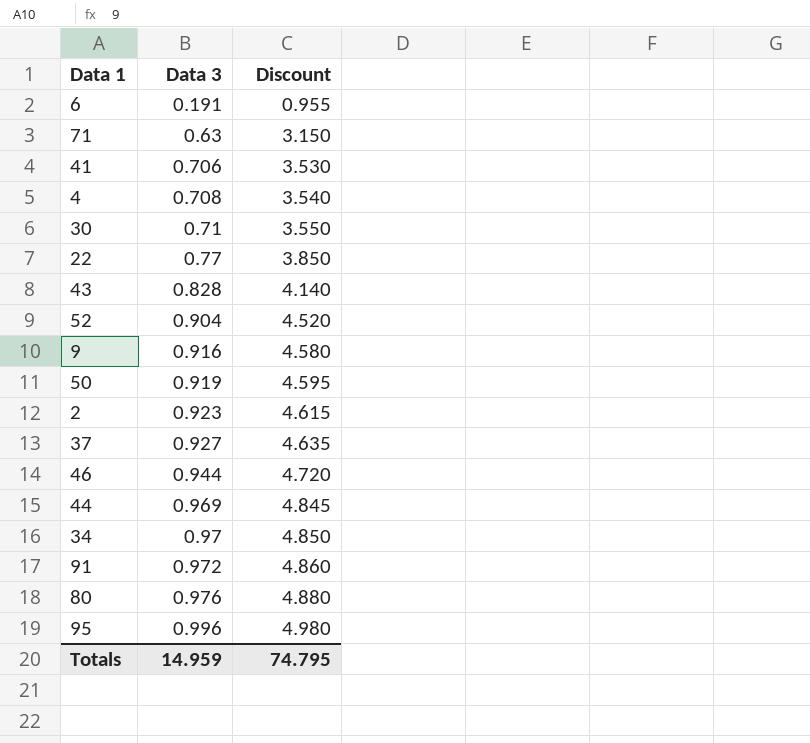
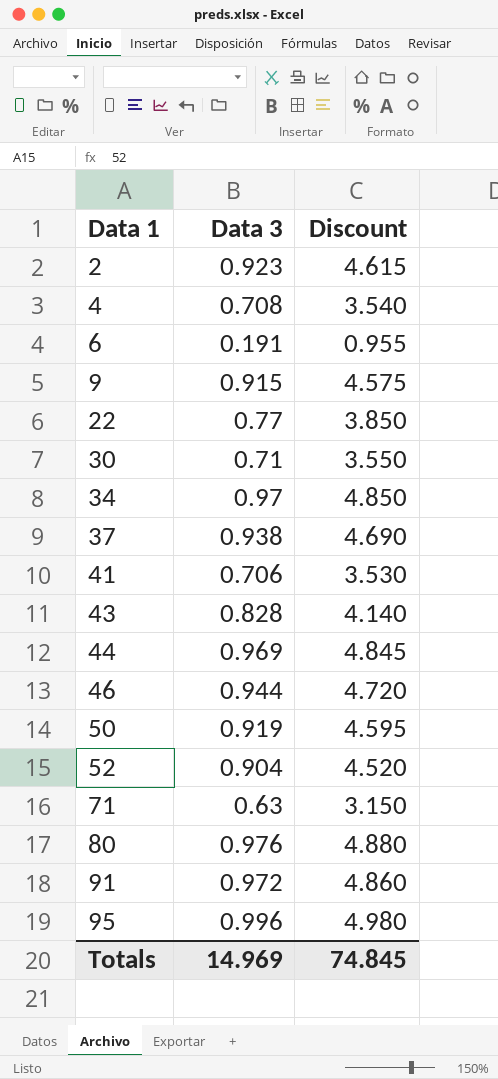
row order: Data 3 ascending -> Data 1 ascending
9 | Data 3: 0.916 -> 0.915
9 | Discount: 4.580 -> 4.575
37 | Data 3: 0.927 -> 0.938
37 | Discount: 4.635 -> 4.690
Totals | Data 3: 14.959 -> 14.969
Totals | Discount: 74.795 -> 74.845

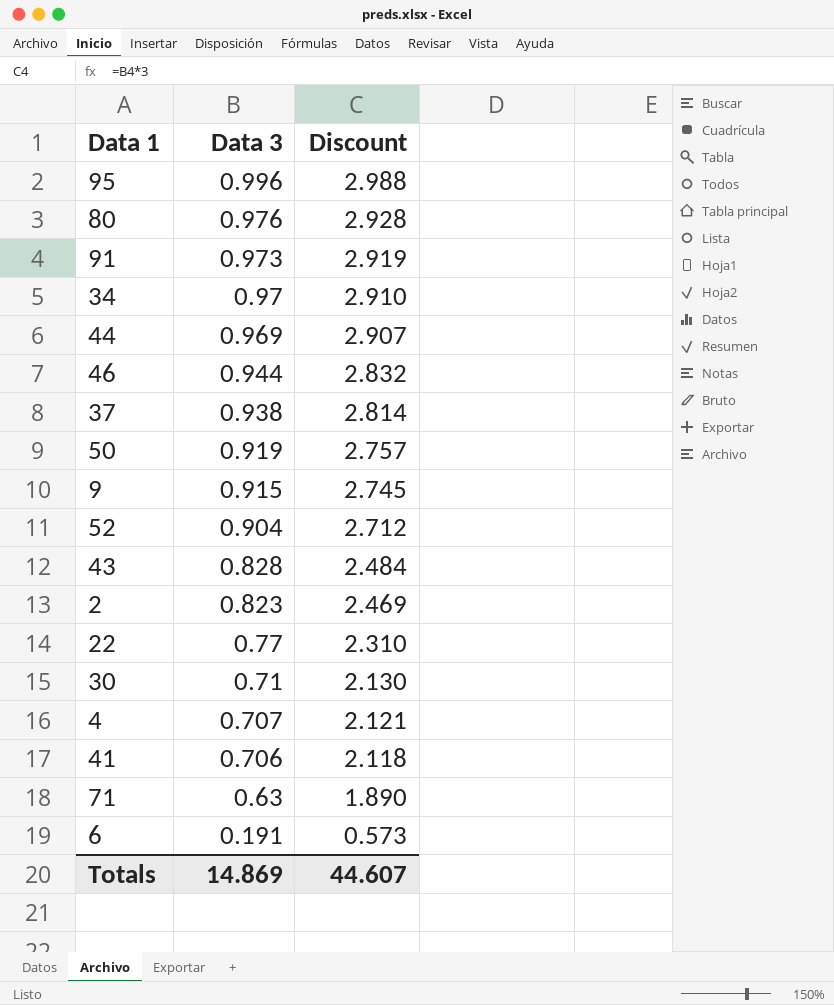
row order: Data 1 ascending -> Data 3 descending
column Discount | formula: [Data 3] * 5 -> [Data 3] * 3
91 | Data 3: 0.972 -> 0.973
2 | Data 3: 0.923 -> 0.823
4 | Data 3: 0.708 -> 0.707
Totals | Data 3: 14.969 -> 14.869
Totals | Discount: 74.845 -> 44.607

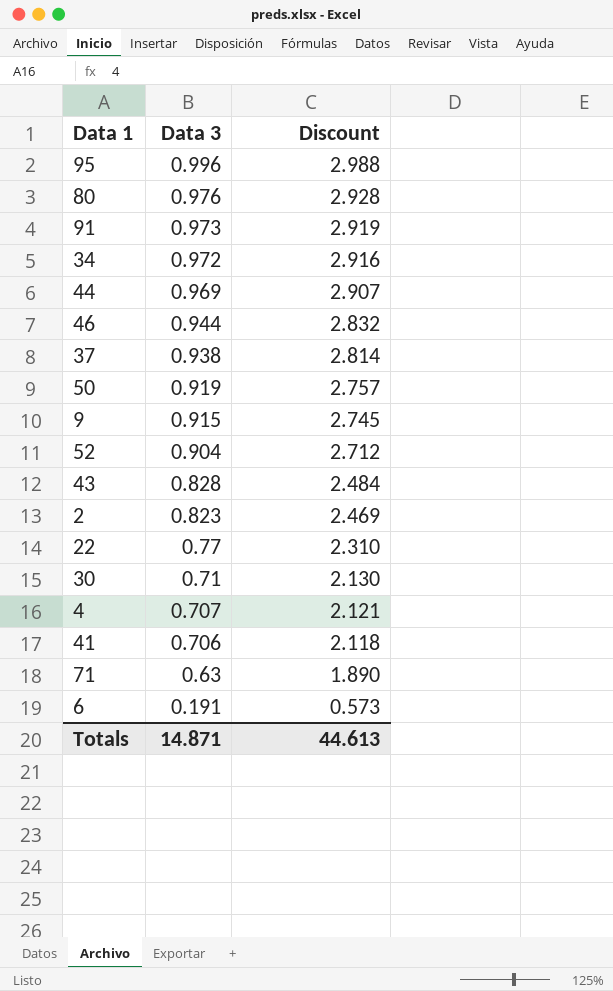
34 | Data 3: 0.97 -> 0.972
34 | Discount: 2.910 -> 2.916
Totals | Data 3: 14.869 -> 14.871
Totals | Discount: 44.607 -> 44.613

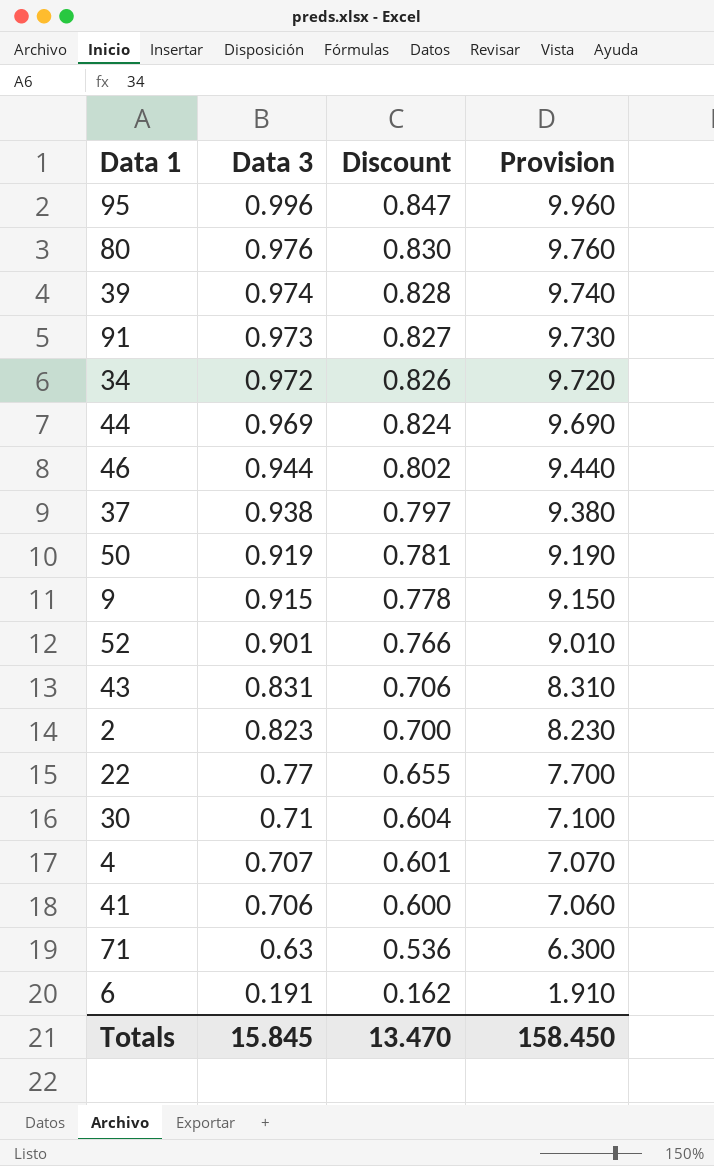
column Discount | formula: [Data 3] * 3 -> [Data 3] * 0.85
column Provision | formula: none -> [Data 3] * 10
row 39: none -> 0.974 | 0.828 | 9.740
52 | Data 3: 0.904 -> 0.901
43 | Data 3: 0.828 -> 0.831
Totals | Data 3: 14.871 -> 15.845
Totals | Discount: 44.613 -> 13.470

